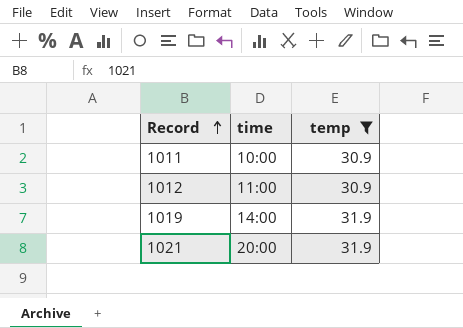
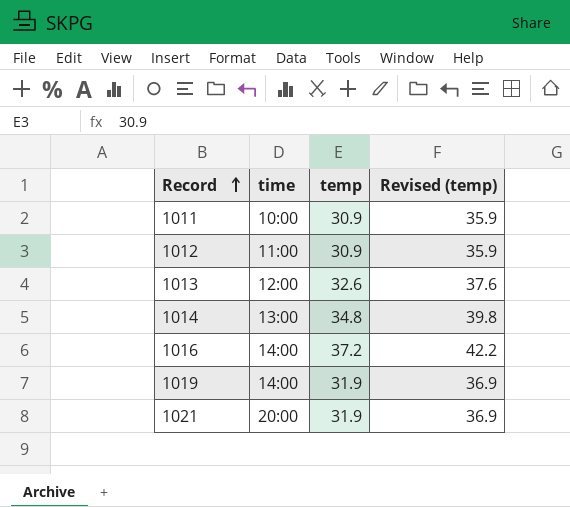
filter: temp <= 31.9 -> none
column Revised (temp) | formula: none -> [temp] + 5

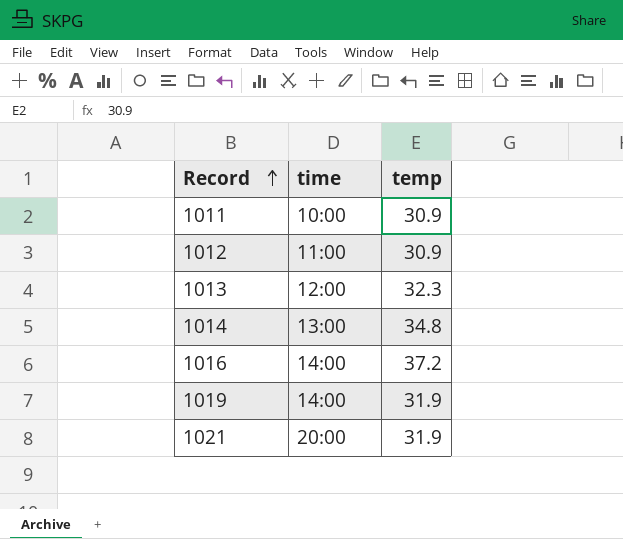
column Revised (temp) | formula: [temp] + 5 -> none
1013 | temp: 32.6 -> 32.3

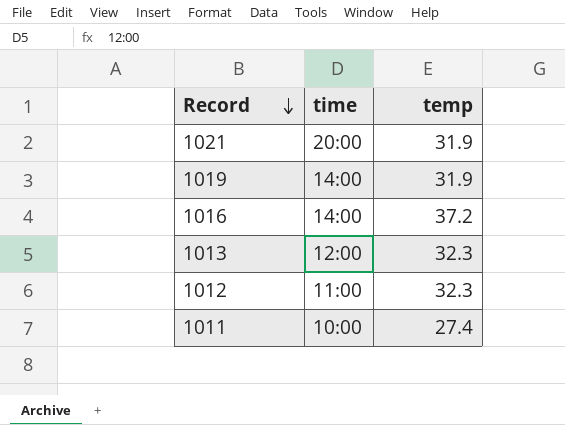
row order: Record ascending -> Record descending
row 1014: 13:00 | 34.8 -> none
1012 | temp: 30.9 -> 32.3
1011 | temp: 30.9 -> 27.4

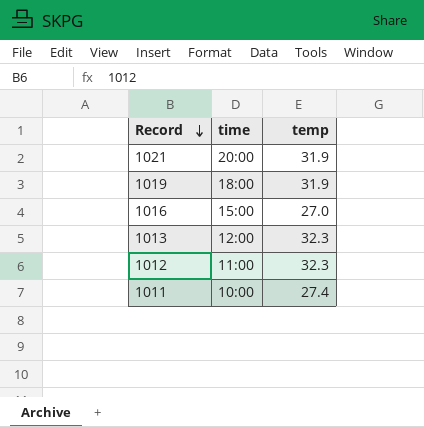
1019 | time: 14:00 -> 18:00
1016 | time: 14:00 -> 15:00
1016 | temp: 37.2 -> 27.0

